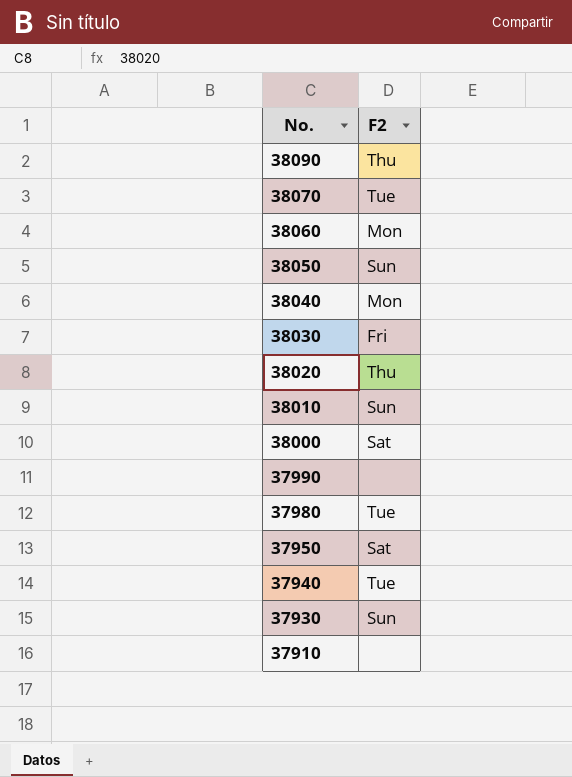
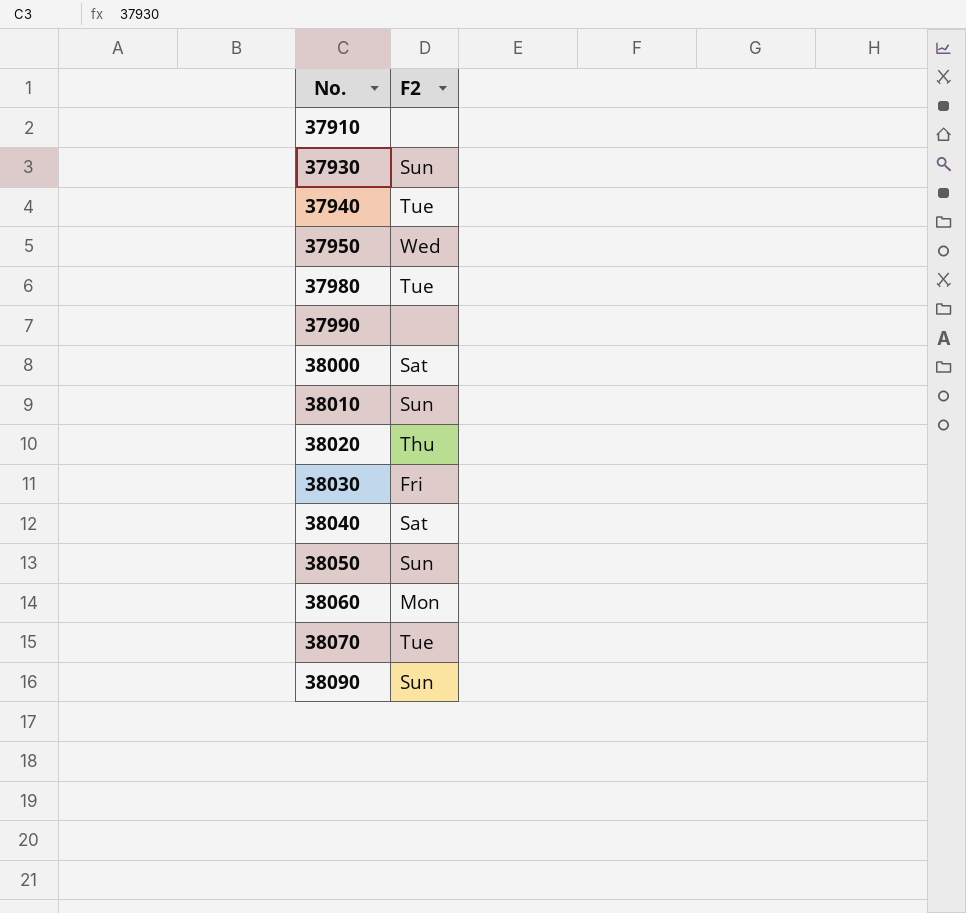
row order: No. descending -> No. ascending
37950 | F2: Sat -> Wed
38040 | F2: Mon -> Sat
38090 | F2: Thu -> Sun

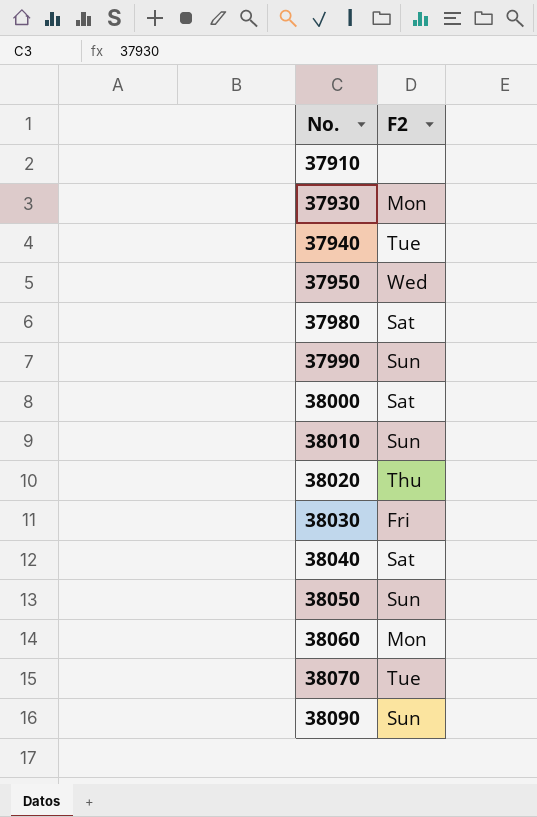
37930 | F2: Sun -> Mon
37980 | F2: Tue -> Sat
37990 | F2: none -> Sun

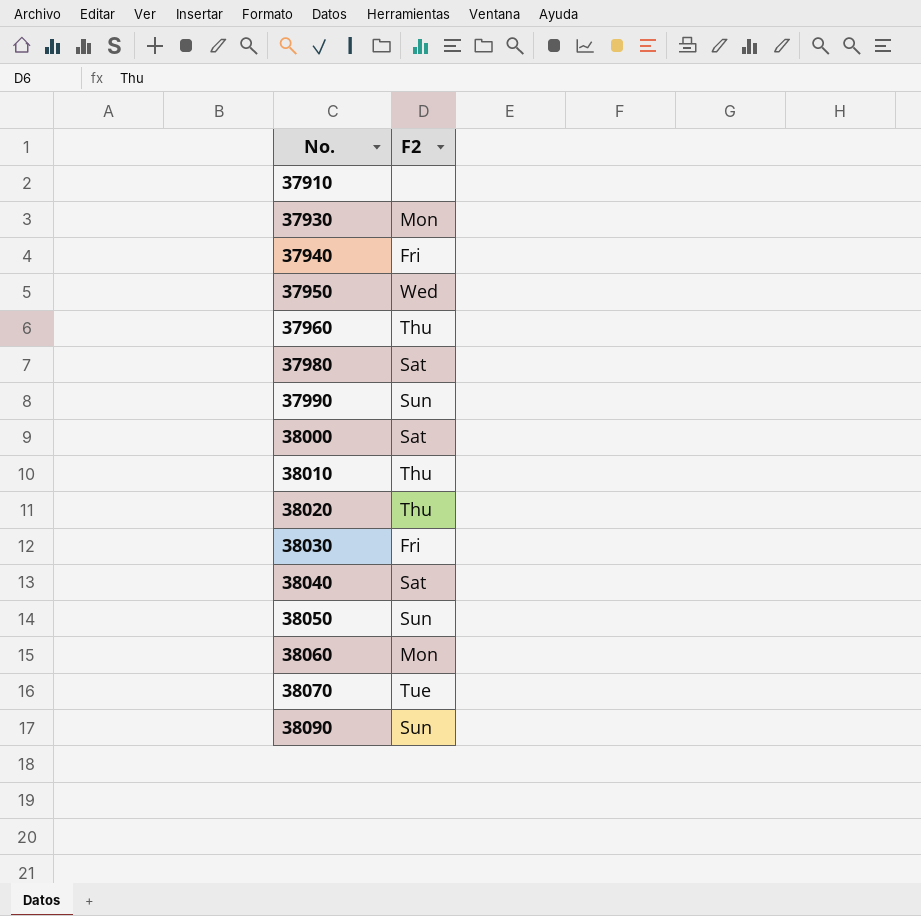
37940 | F2: Tue -> Fri
row 37960: none -> Thu
38010 | F2: Sun -> Thu

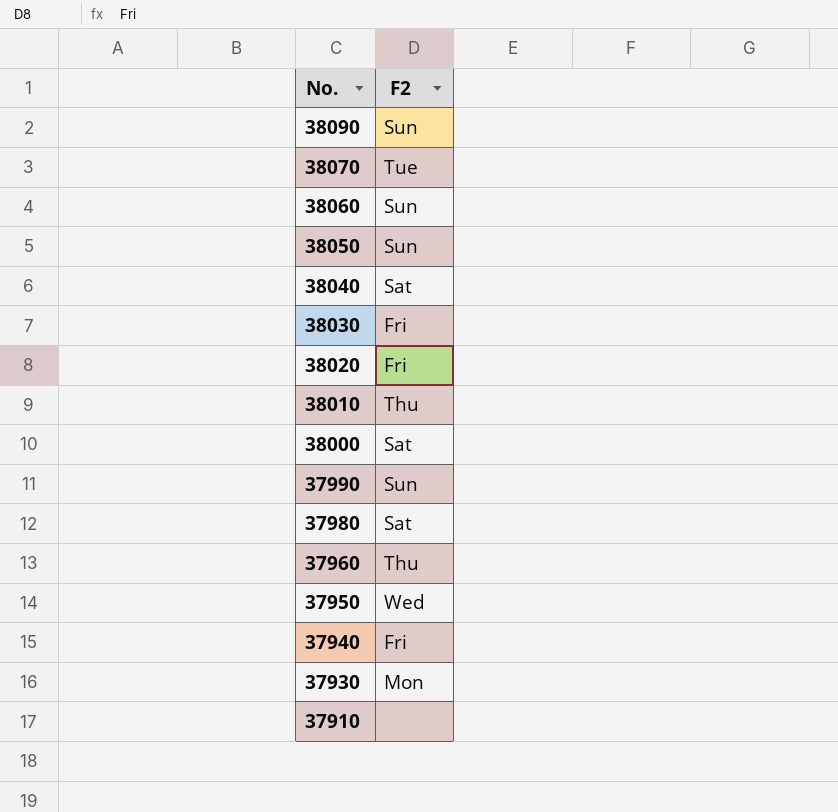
row order: No. ascending -> No. descending
38060 | F2: Mon -> Sun
38020 | F2: Thu -> Fri

